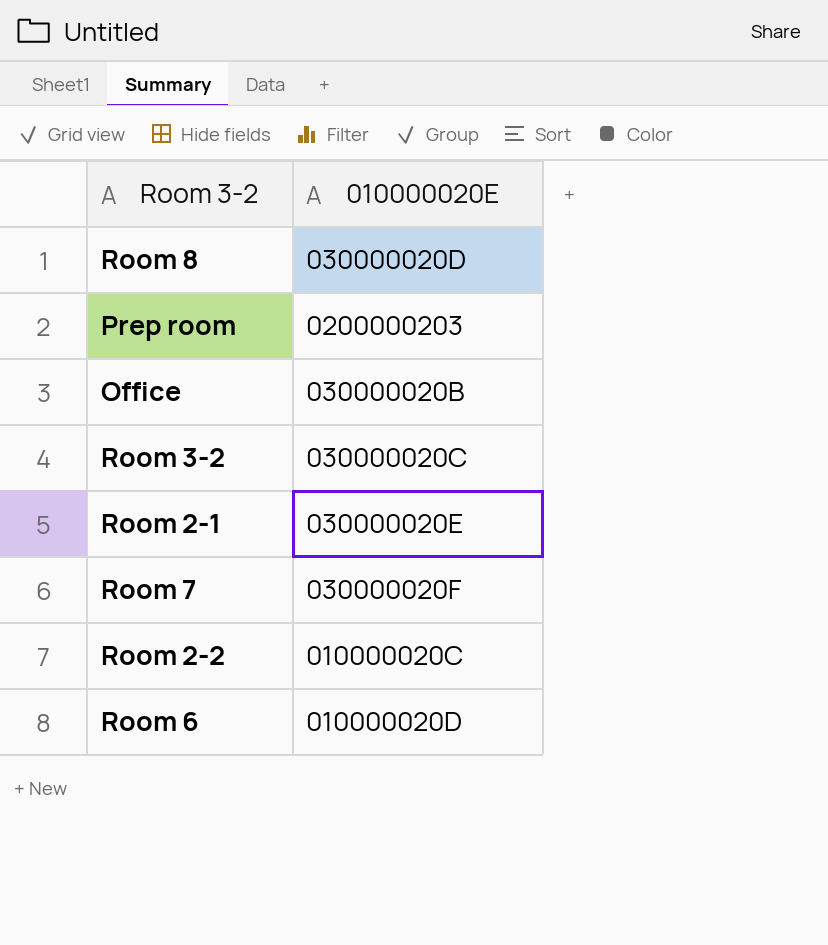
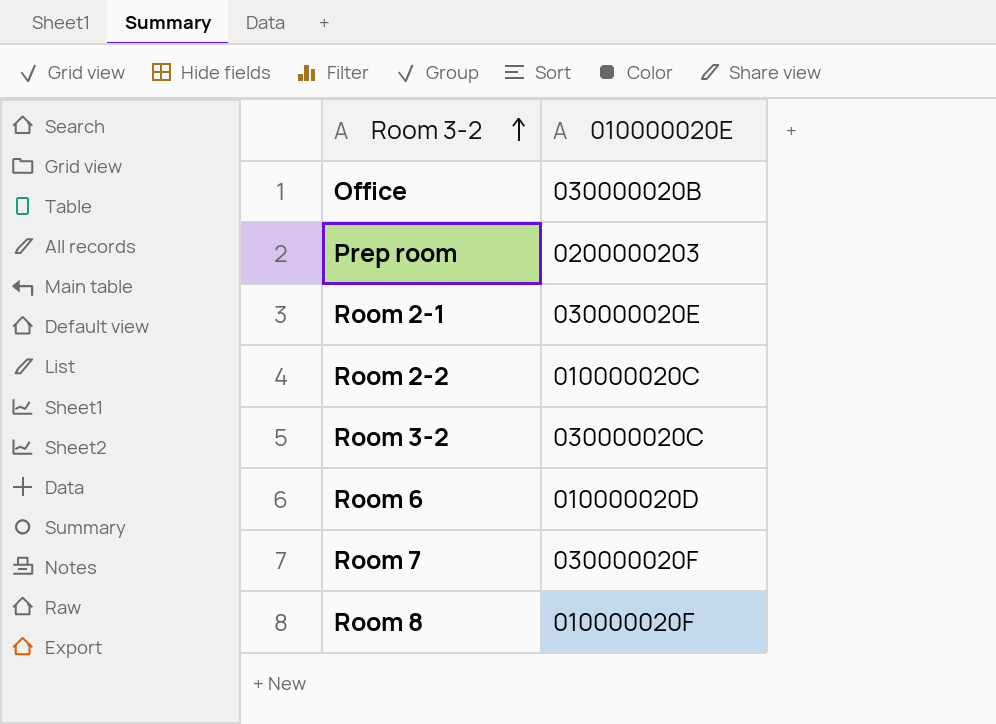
row order: none -> Room 3-2 ascending
Room 8 | 010000020E: 030000020D -> 010000020F

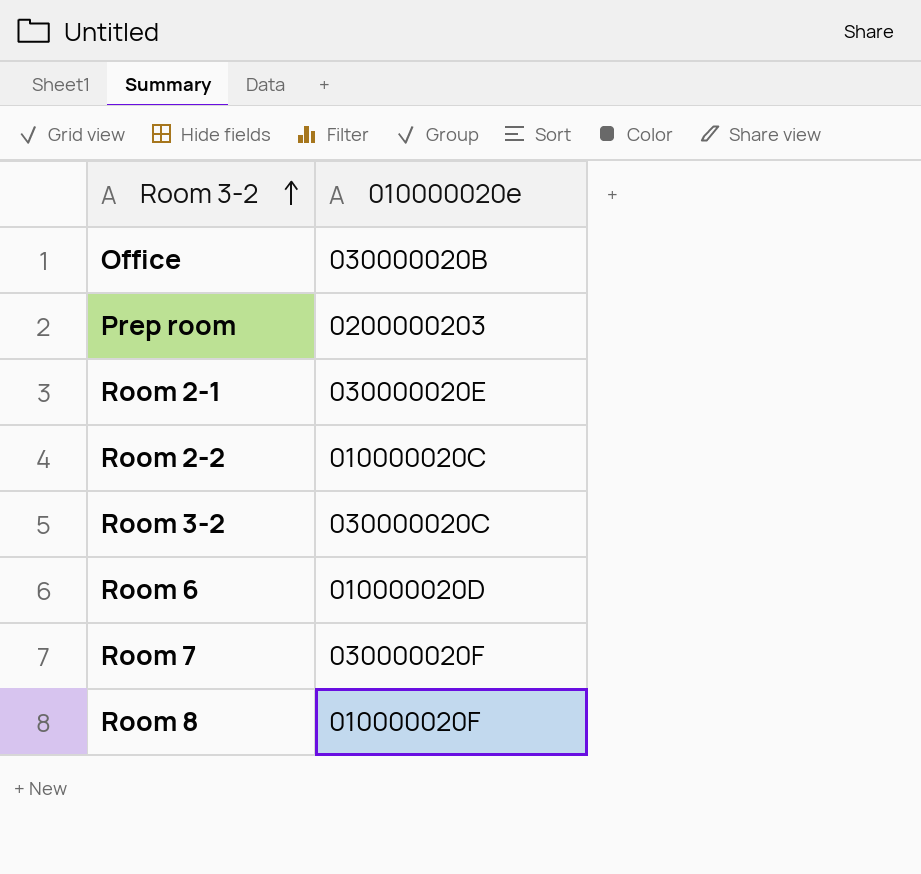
column name: 010000020E -> 010000020e

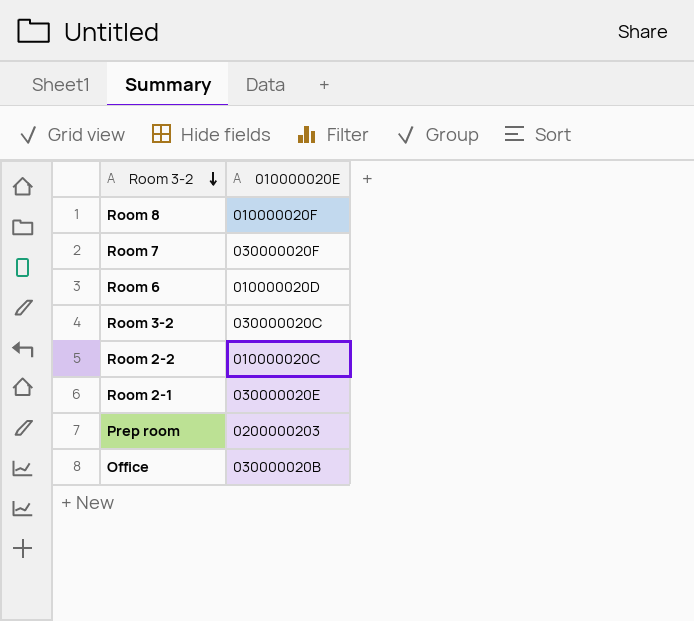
row order: Room 3-2 ascending -> Room 3-2 descending
column name: 010000020e -> 010000020E

